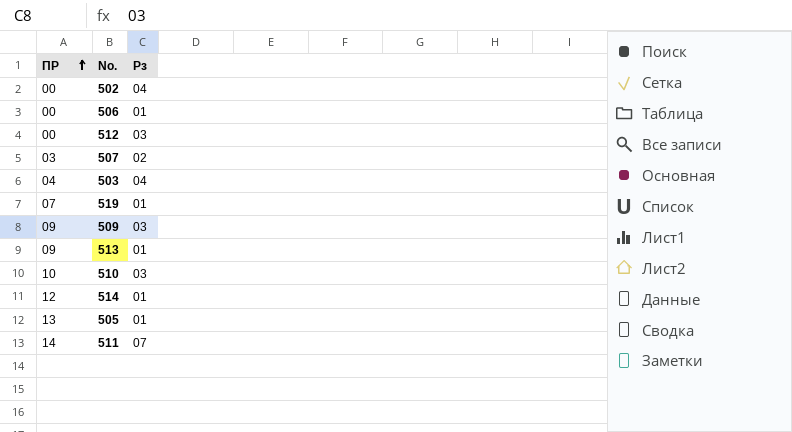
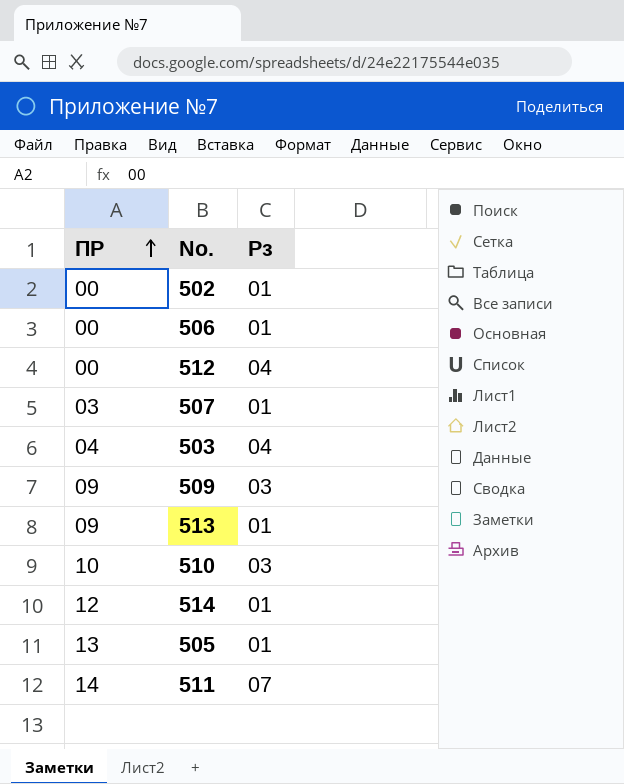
row 519: 07 | 01 -> none
502 | Рз: 04 -> 01
512 | Рз: 03 -> 04
507 | Рз: 02 -> 01

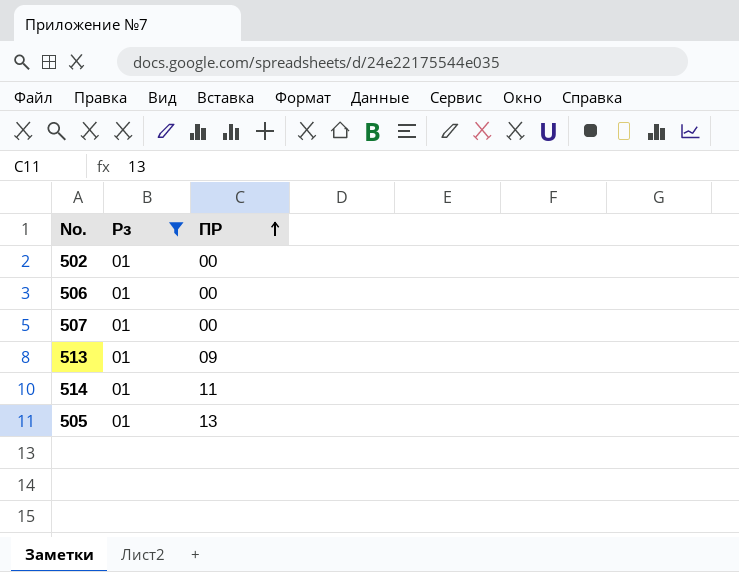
filter: none -> Рз = 01
column ПР | position: 1 -> 3
507 | ПР: 03 -> 00
514 | ПР: 12 -> 11

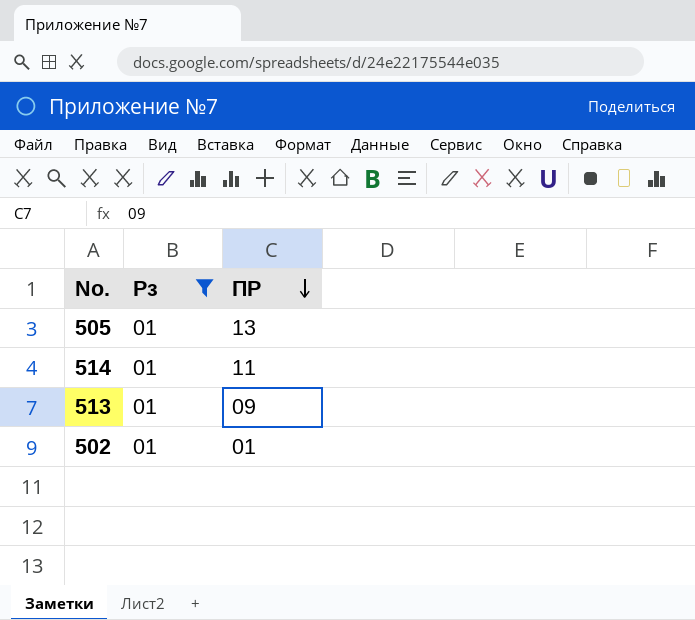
row order: ПР ascending -> ПР descending
row 506: 01 | 00 -> none
row 507: 01 | 00 -> none
502 | ПР: 00 -> 01

